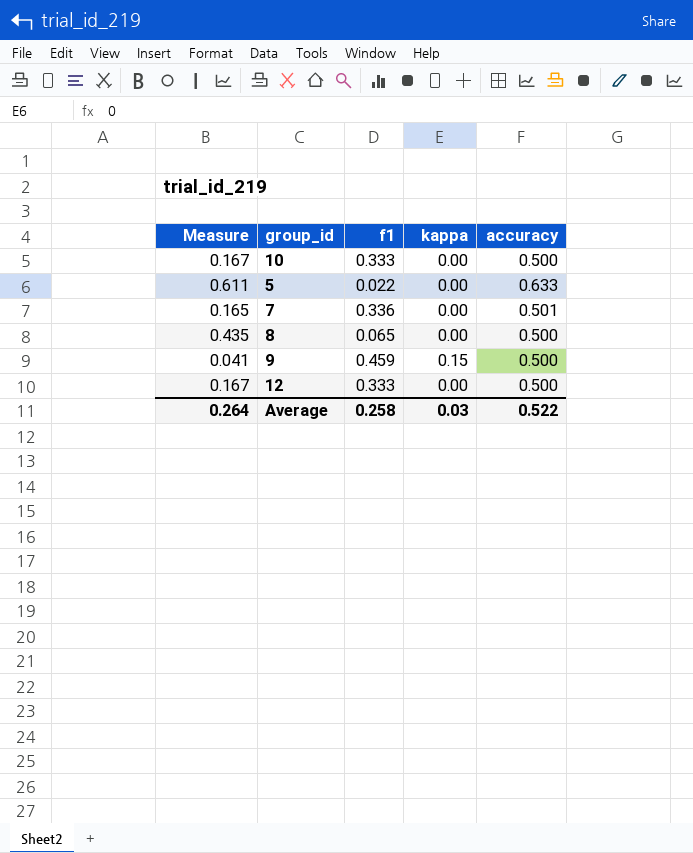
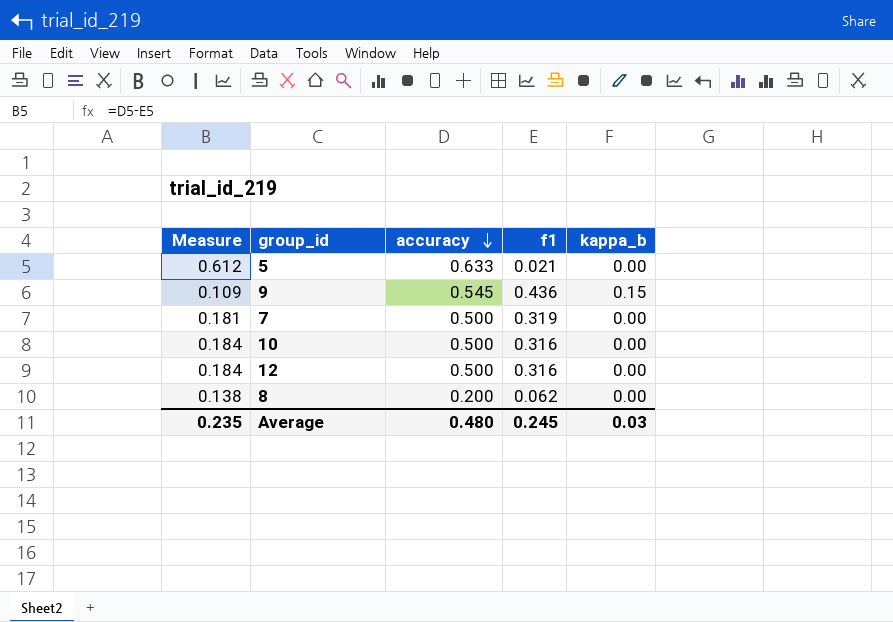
row order: none -> accuracy descending
column accuracy | position: 5 -> 3
column name: kappa -> kappa_b
5 | Measure: 0.611 -> 0.612
5 | f1: 0.022 -> 0.021
9 | Measure: 0.041 -> 0.109
9 | accuracy: 0.500 -> 0.545
9 | f1: 0.459 -> 0.436
7 | Measure: 0.165 -> 0.181
7 | accuracy: 0.501 -> 0.500
7 | f1: 0.336 -> 0.319
10 | Measure: 0.167 -> 0.184
10 | f1: 0.333 -> 0.316
12 | Measure: 0.167 -> 0.184
12 | f1: 0.333 -> 0.316
8 | Measure: 0.435 -> 0.138
8 | accuracy: 0.500 -> 0.200
8 | f1: 0.065 -> 0.062
Average | Measure: 0.264 -> 0.235
Average | accuracy: 0.522 -> 0.480
Average | f1: 0.258 -> 0.245

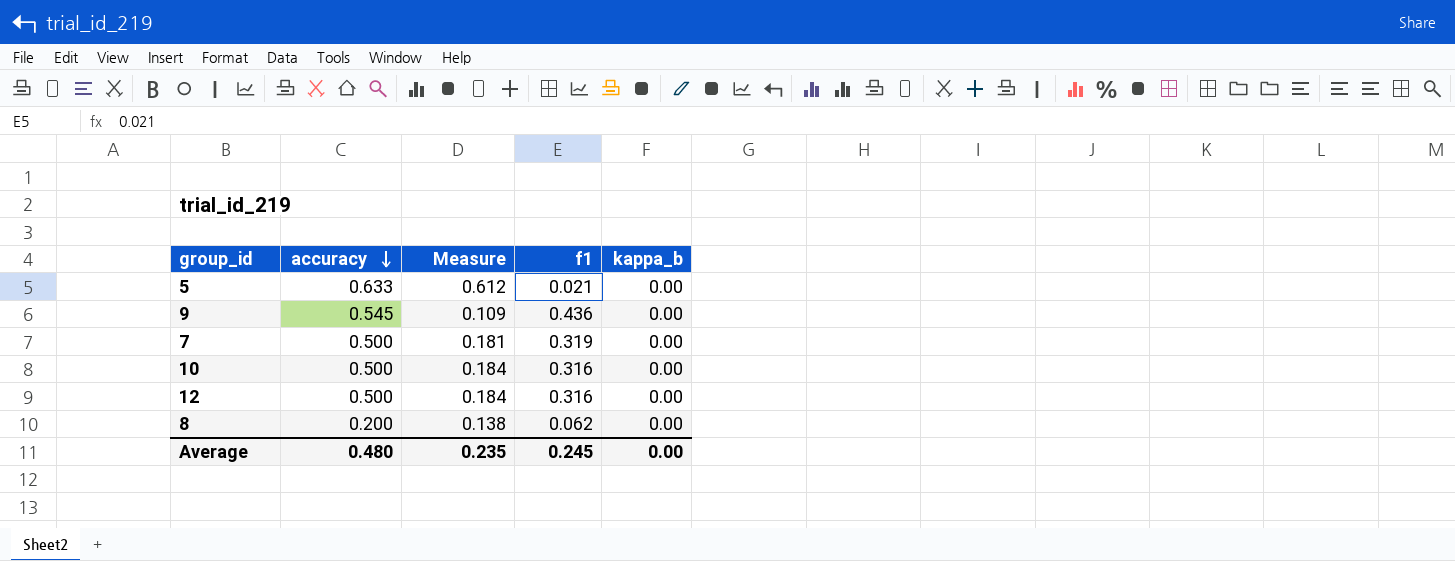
column Measure | position: 1 -> 3
9 | kappa_b: 0.15 -> 0.00
Average | kappa_b: 0.03 -> 0.00

